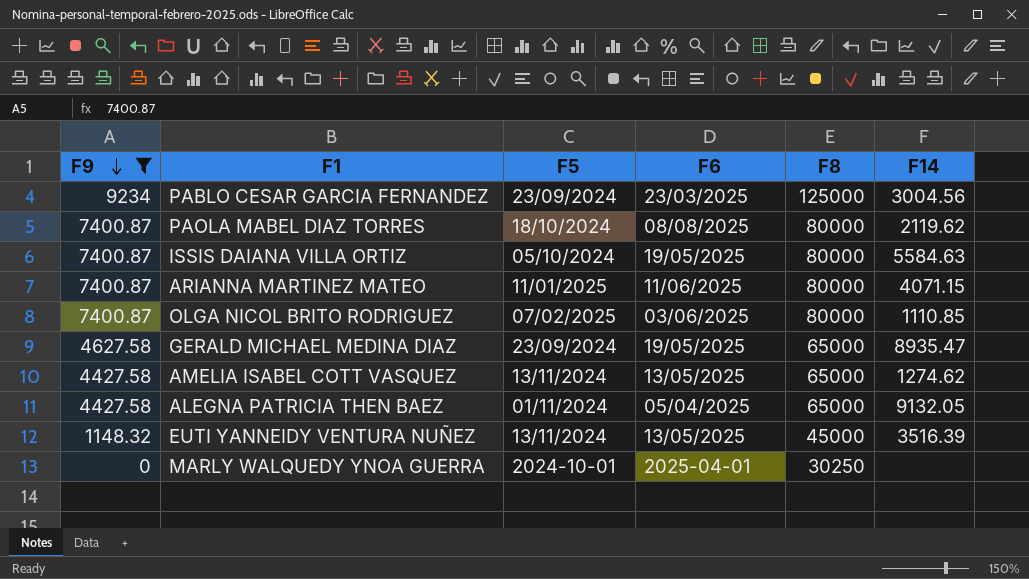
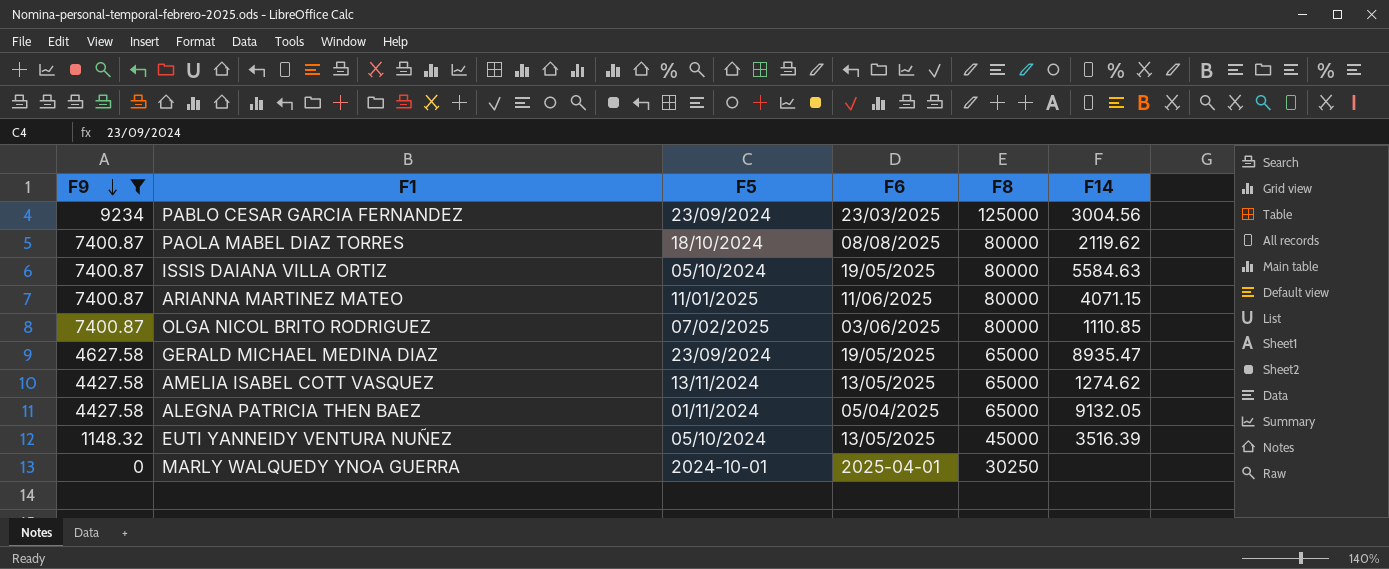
EUTI YANNEIDY VENTURA NUÑEZ | F5: 13/11/2024 -> 05/10/2024

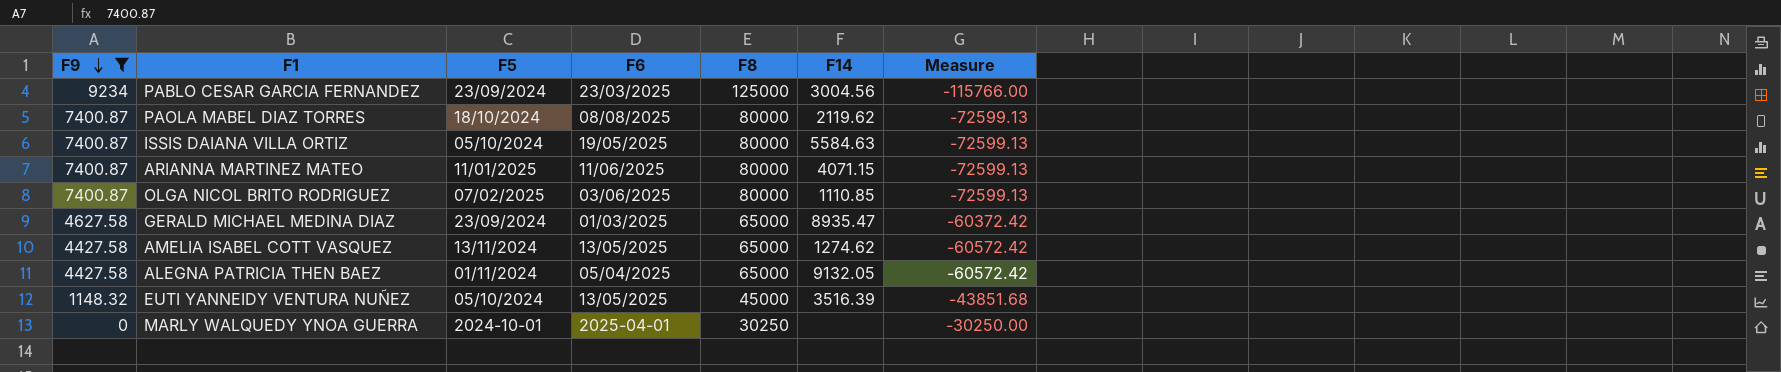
column Measure | formula: none -> [F9] - [F8]
GERALD MICHAEL MEDINA DIAZ | F6: 19/05/2025 -> 01/03/2025

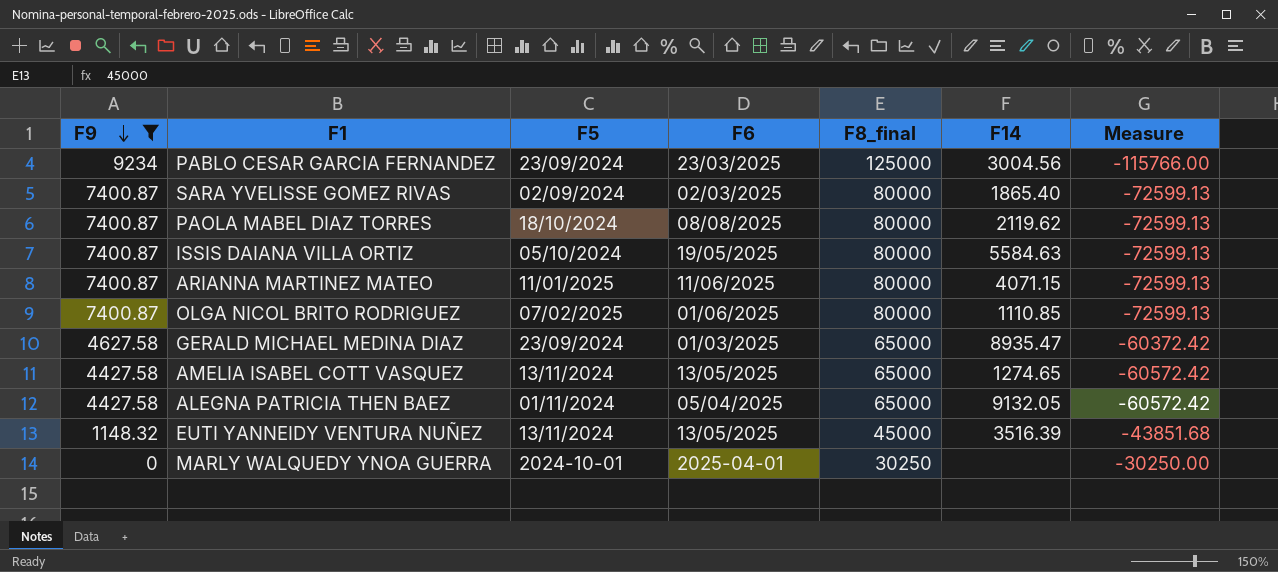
column name: F8 -> F8_final
row SARA YVELISSE GOMEZ RIVAS: none -> 7400.87 | 02/09/2024 | 02/03/2025 | 80000 | 1865.40 | -72599.13
OLGA NICOL BRITO RODRIGUEZ | F6: 03/06/2025 -> 01/06/2025
AMELIA ISABEL COTT VASQUEZ | F14: 1274.62 -> 1274.65
EUTI YANNEIDY VENTURA NUÑEZ | F5: 05/10/2024 -> 13/11/2024

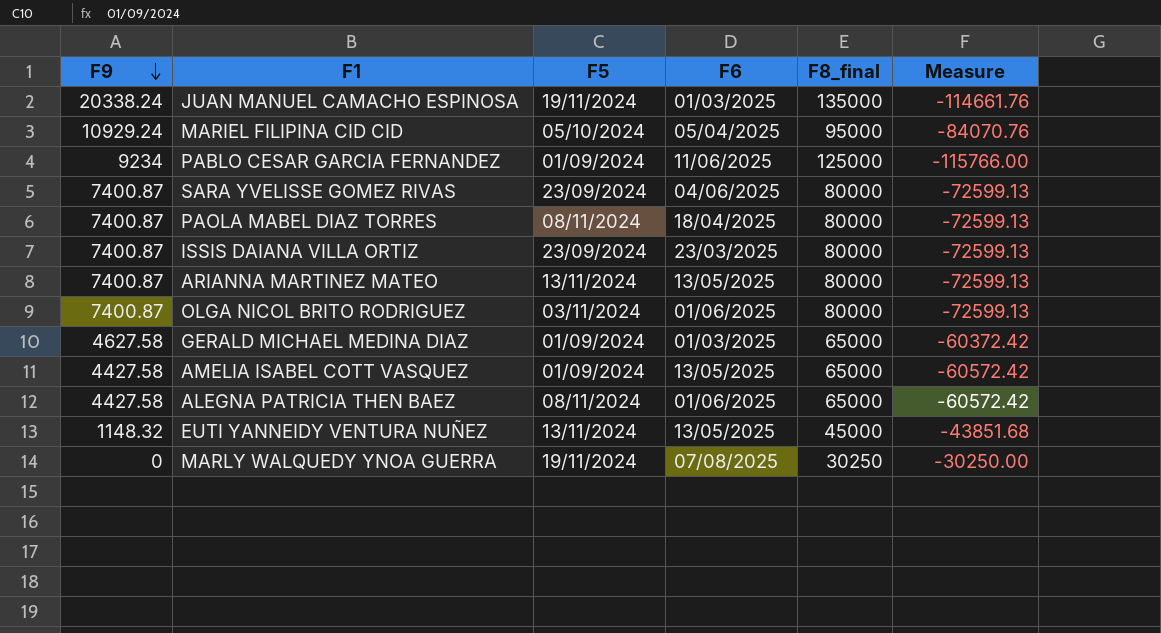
filter: F9 <= 9234 -> none
column F14 | position: 6 -> none
PABLO CESAR GARCIA FERNANDEZ | F5: 23/09/2024 -> 01/09/2024
PABLO CESAR GARCIA FERNANDEZ | F6: 23/03/2025 -> 11/06/2025
SARA YVELISSE GOMEZ RIVAS | F5: 02/09/2024 -> 23/09/2024
SARA YVELISSE GOMEZ RIVAS | F6: 02/03/2025 -> 04/06/2025
PAOLA MABEL DIAZ TORRES | F5: 18/10/2024 -> 08/11/2024
PAOLA MABEL DIAZ TORRES | F6: 08/08/2025 -> 18/04/2025
ISSIS DAIANA VILLA ORTIZ | F5: 05/10/2024 -> 23/09/2024
ISSIS DAIANA VILLA ORTIZ | F6: 19/05/2025 -> 23/03/2025
ARIANNA MARTINEZ MATEO | F5: 11/01/2025 -> 13/11/2024
ARIANNA MARTINEZ MATEO | F6: 11/06/2025 -> 13/05/2025
OLGA NICOL BRITO RODRIGUEZ | F5: 07/02/2025 -> 03/11/2024
GERALD MICHAEL MEDINA DIAZ | F5: 23/09/2024 -> 01/09/2024
AMELIA ISABEL COTT VASQUEZ | F5: 13/11/2024 -> 01/09/2024
ALEGNA PATRICIA THEN BAEZ | F5: 01/11/2024 -> 08/11/2024
ALEGNA PATRICIA THEN BAEZ | F6: 05/04/2025 -> 01/06/2025
MARLY WALQUEDY YNOA GUERRA | F5: 2024-10-01 -> 19/11/2024
MARLY WALQUEDY YNOA GUERRA | F6: 2025-04-01 -> 07/08/2025

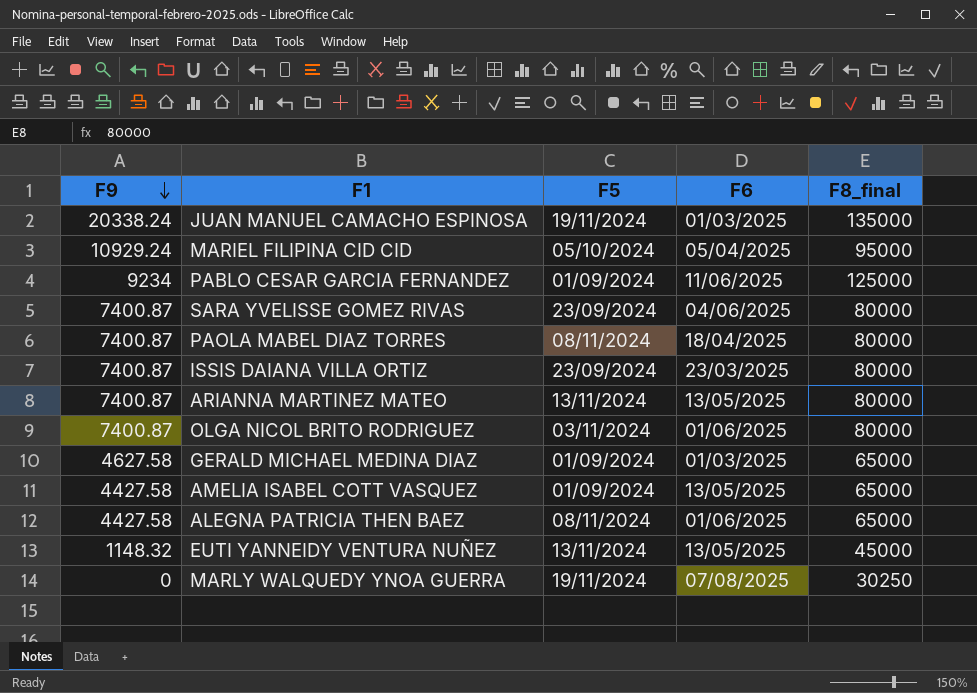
column Measure | formula: [F9] - [F8_final] -> none

